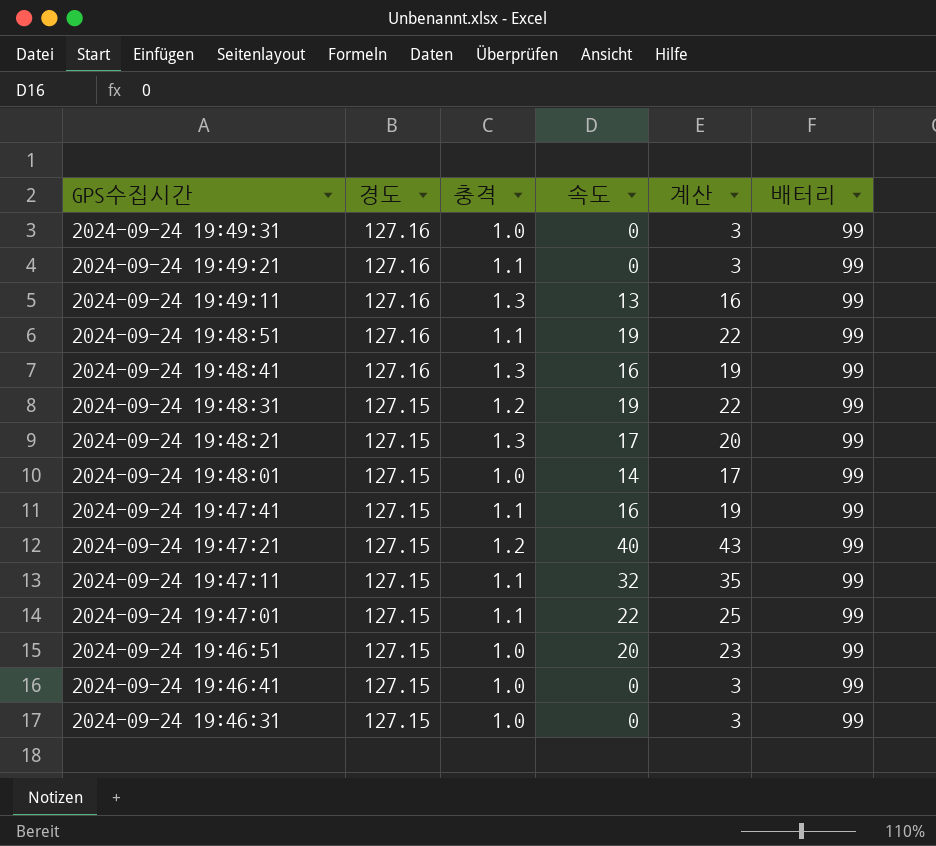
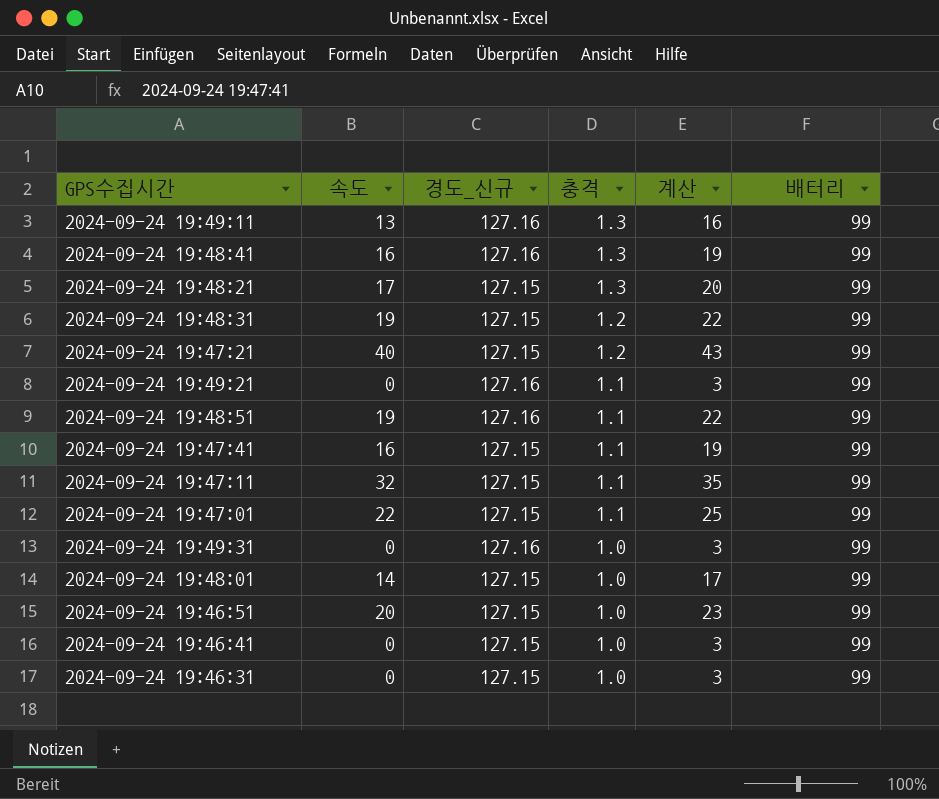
row order: GPS수집시간 descending -> 충격 descending
column 속도 | position: 4 -> 2
column name: 경도 -> 경도_신규

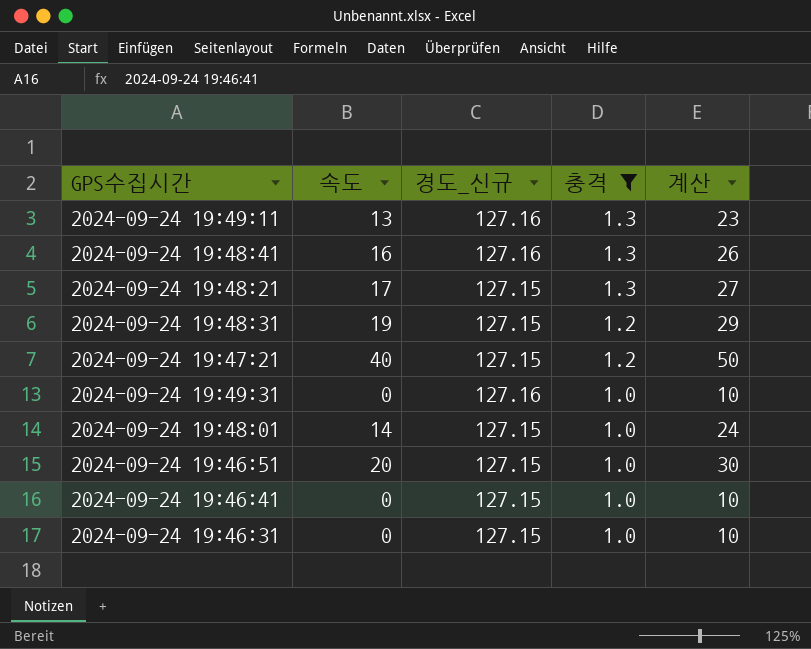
filter: none -> 충격 != 1.1
column 배터리 | position: 6 -> none
column 계산 | formula: [속도] + 3 -> [속도] + 10

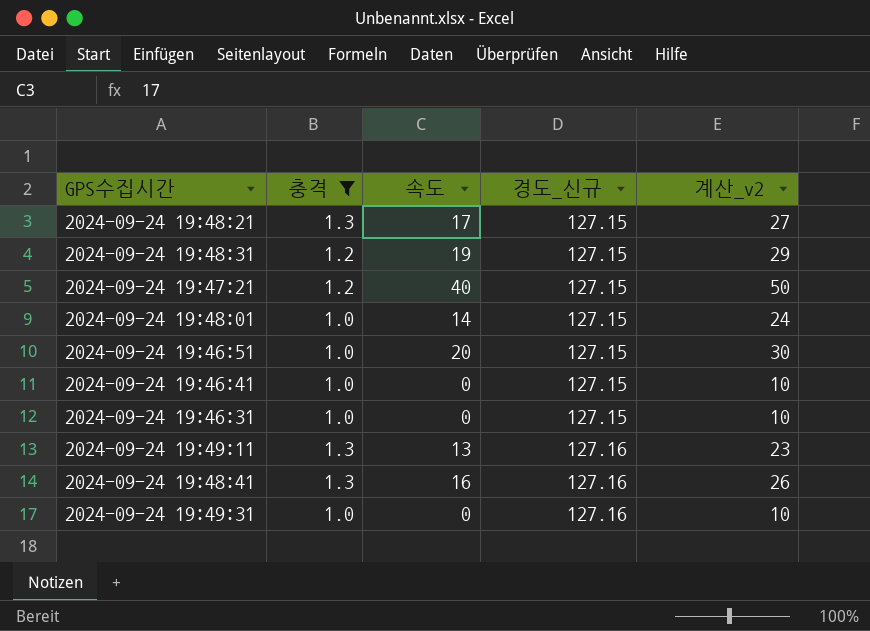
row order: 충격 descending -> 경도_신규 ascending
column 충격 | position: 4 -> 2
column name: 계산 -> 계산_v2

